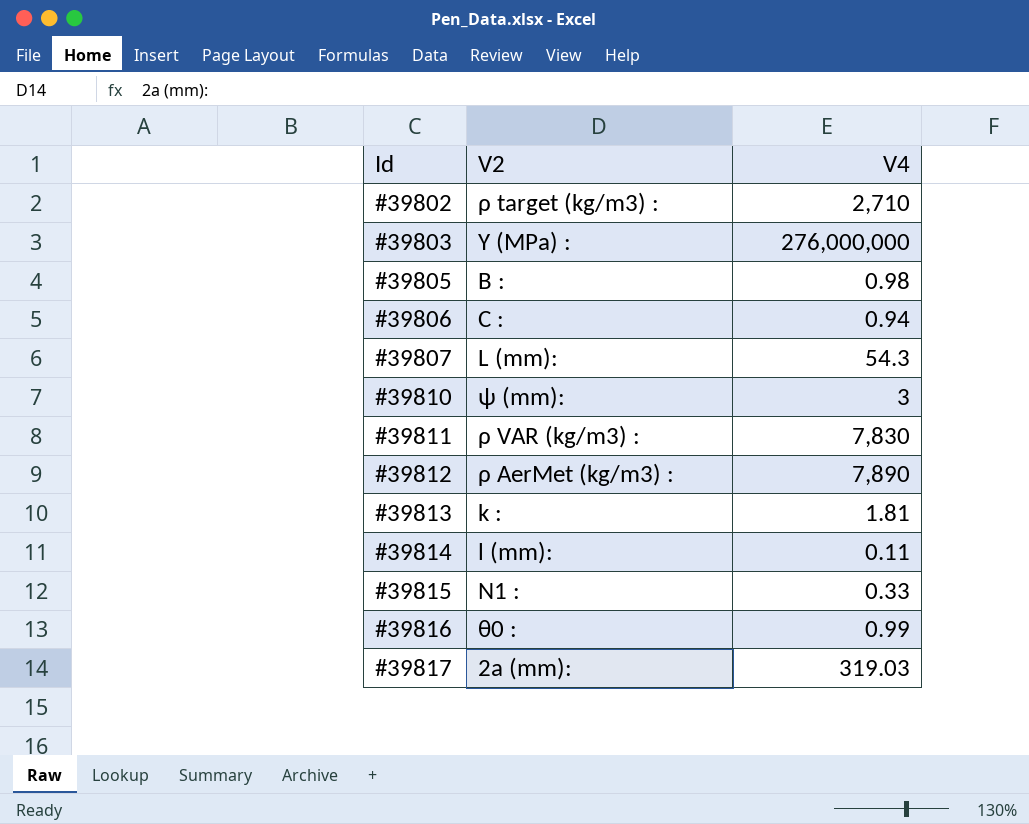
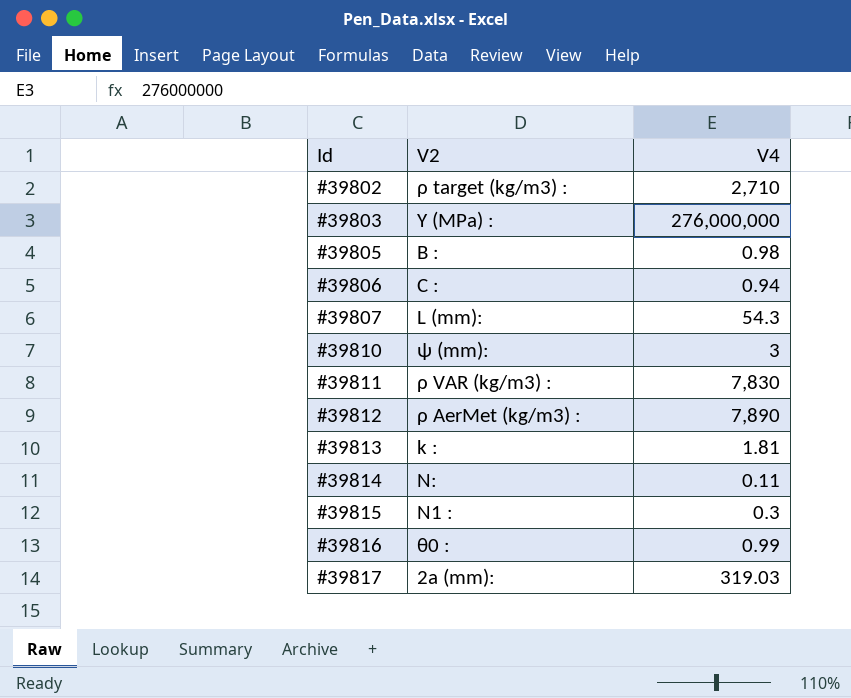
#39814 | V2: l (mm): -> N:
#39815 | V4: 0.33 -> 0.3

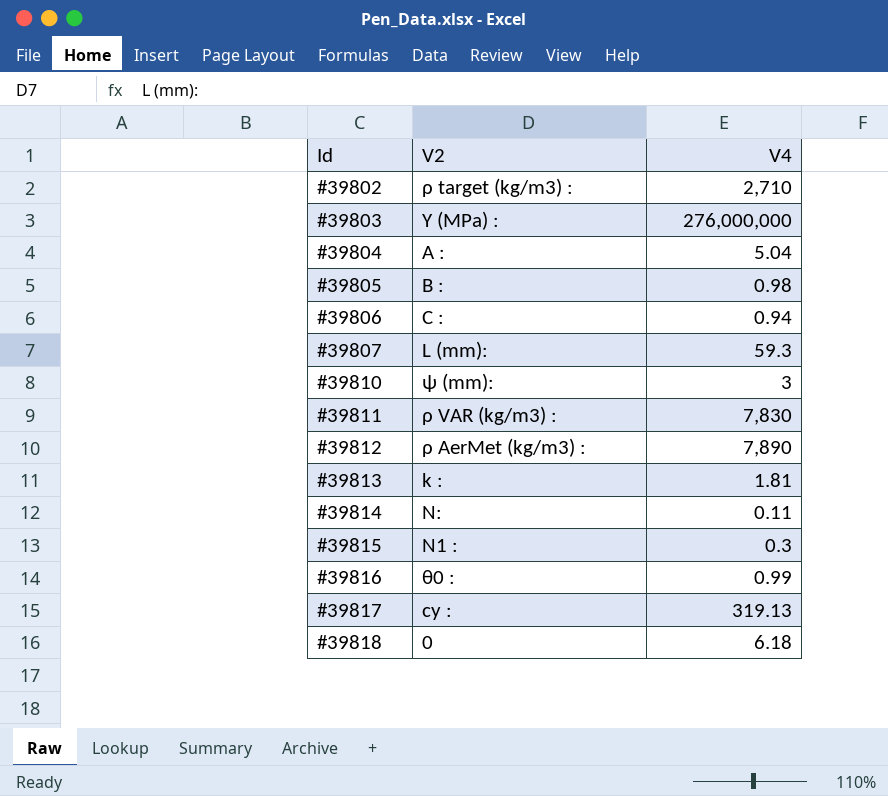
row #39804: none -> A : | 5.04
#39807 | V4: 54.3 -> 59.3
#39817 | V2: 2a (mm): -> cy :
#39817 | V4: 319.03 -> 319.13
row #39818: none -> 0 | 6.18

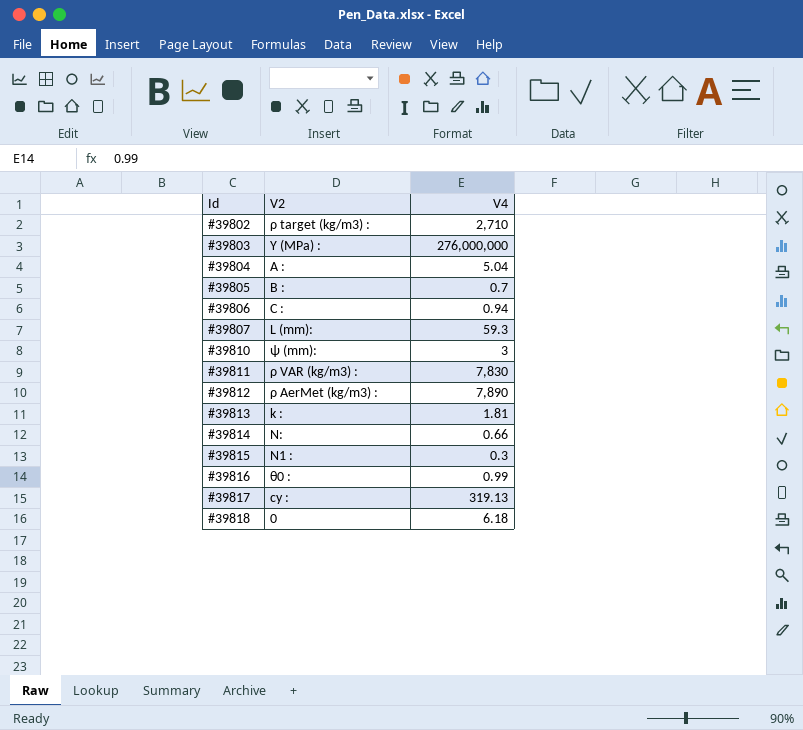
#39805 | V4: 0.98 -> 0.7
#39814 | V4: 0.11 -> 0.66

